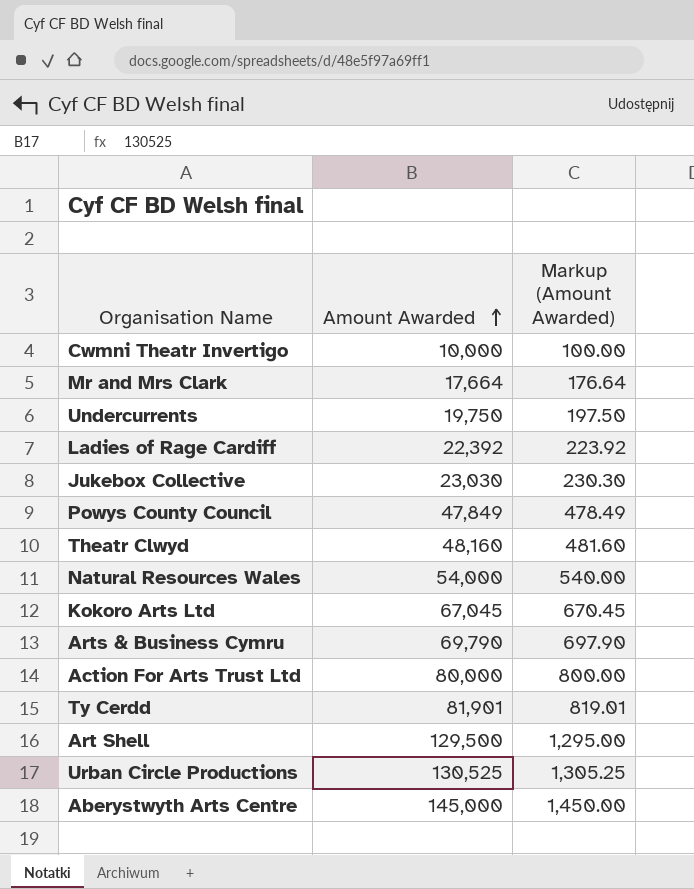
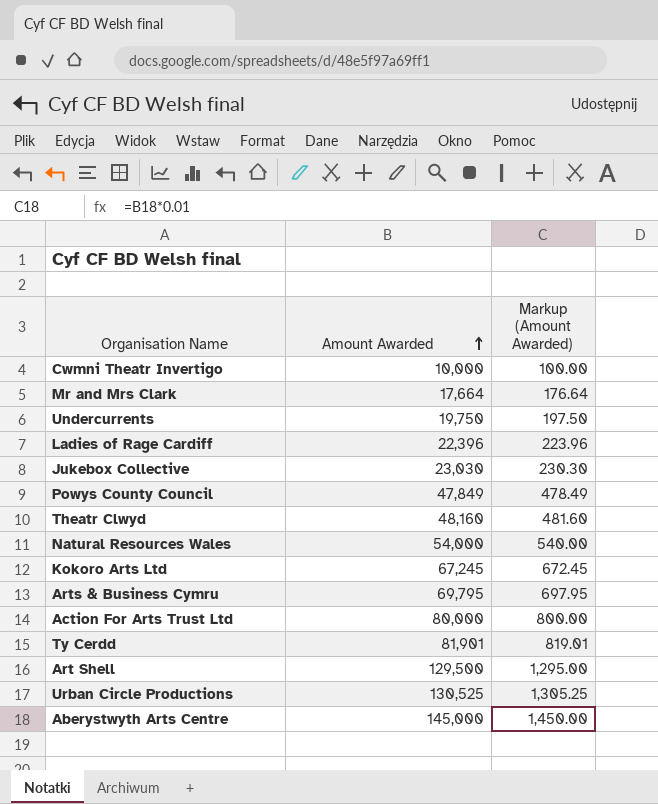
Ladies of Rage Cardiff | Amount Awarded: 22,392 -> 22,396
Ladies of Rage Cardiff | Markup (Amount Awarded): 223.92 -> 223.96
Kokoro Arts Ltd | Amount Awarded: 67,045 -> 67,245
Kokoro Arts Ltd | Markup (Amount Awarded): 670.45 -> 672.45
Arts & Business Cymru | Amount Awarded: 69,790 -> 69,795
Arts & Business Cymru | Markup (Amount Awarded): 697.90 -> 697.95

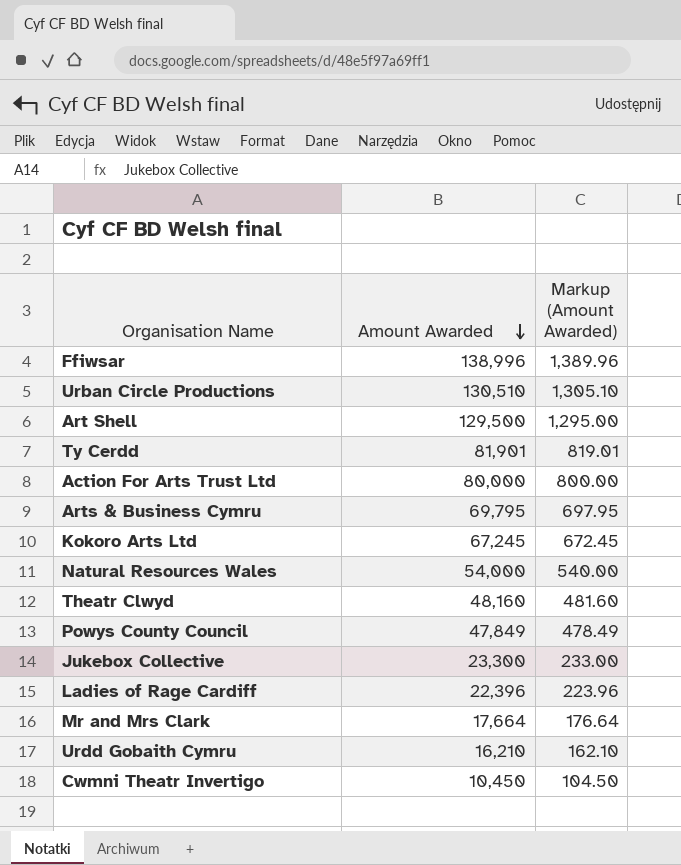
row order: Amount Awarded ascending -> Amount Awarded descending
row Undercurrents: 19,750 | 197.50 -> none
row Aberystwyth Arts Centre: 145,000 | 1,450.00 -> none
row Ffiwsar: none -> 138,996 | 1,389.96
Urban Circle Productions | Amount Awarded: 130,525 -> 130,510
Urban Circle Productions | Markup (Amount Awarded): 1,305.25 -> 1,305.10
Jukebox Collective | Amount Awarded: 23,030 -> 23,300
Jukebox Collective | Markup (Amount Awarded): 230.30 -> 233.00
row Urdd Gobaith Cymru: none -> 16,210 | 162.10
Cwmni Theatr Invertigo | Amount Awarded: 10,000 -> 10,450
Cwmni Theatr Invertigo | Markup (Amount Awarded): 100.00 -> 104.50

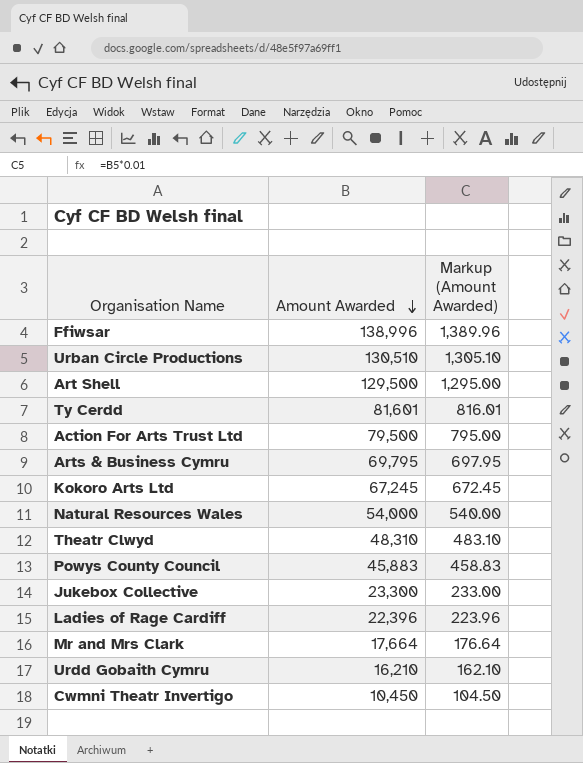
Ty Cerdd | Amount Awarded: 81,901 -> 81,601
Ty Cerdd | Markup (Amount Awarded): 819.01 -> 816.01
Action For Arts Trust Ltd | Amount Awarded: 80,000 -> 79,500
Action For Arts Trust Ltd | Markup (Amount Awarded): 800.00 -> 795.00
Theatr Clwyd | Amount Awarded: 48,160 -> 48,310
Theatr Clwyd | Markup (Amount Awarded): 481.60 -> 483.10
Powys County Council | Amount Awarded: 47,849 -> 45,883
Powys County Council | Markup (Amount Awarded): 478.49 -> 458.83

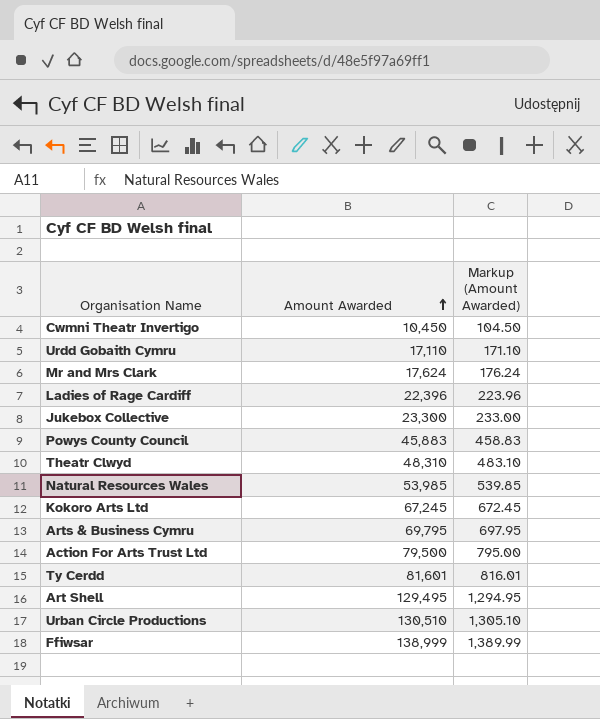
row order: Amount Awarded descending -> Amount Awarded ascending
Urdd Gobaith Cymru | Amount Awarded: 16,210 -> 17,110
Urdd Gobaith Cymru | Markup (Amount Awarded): 162.10 -> 171.10
Mr and Mrs Clark | Amount Awarded: 17,664 -> 17,624
Mr and Mrs Clark | Markup (Amount Awarded): 176.64 -> 176.24
Natural Resources Wales | Amount Awarded: 54,000 -> 53,985
Natural Resources Wales | Markup (Amount Awarded): 540.00 -> 539.85
Art Shell | Amount Awarded: 129,500 -> 129,495
Art Shell | Markup (Amount Awarded): 1,295.00 -> 1,294.95
Ffiwsar | Amount Awarded: 138,996 -> 138,999
Ffiwsar | Markup (Amount Awarded): 1,389.96 -> 1,389.99

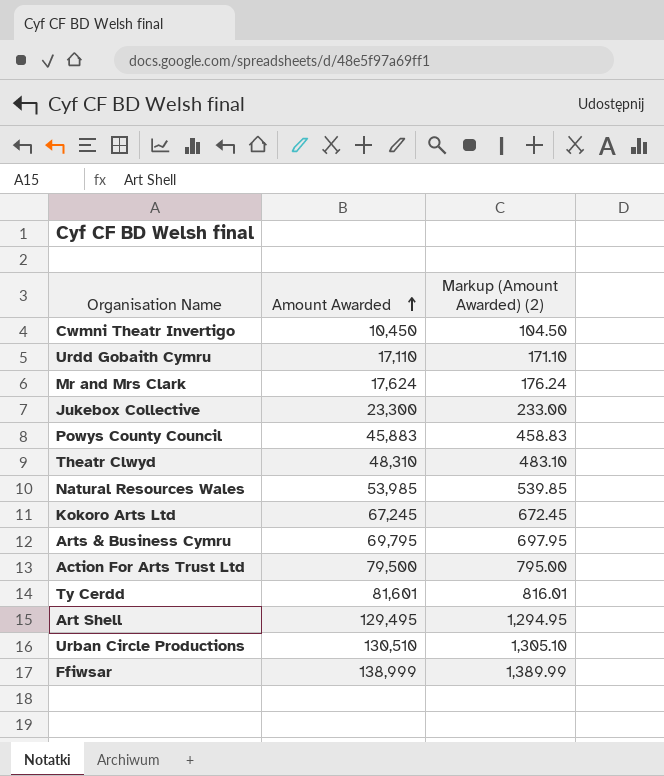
column name: Markup (Amount Awarded) -> Markup (Amount Awarded) (2)
row Ladies of Rage Cardiff: 22,396 | 223.96 -> none

